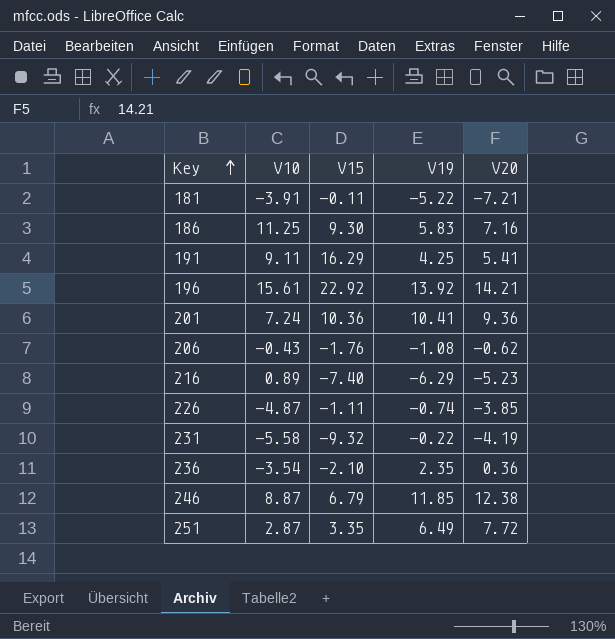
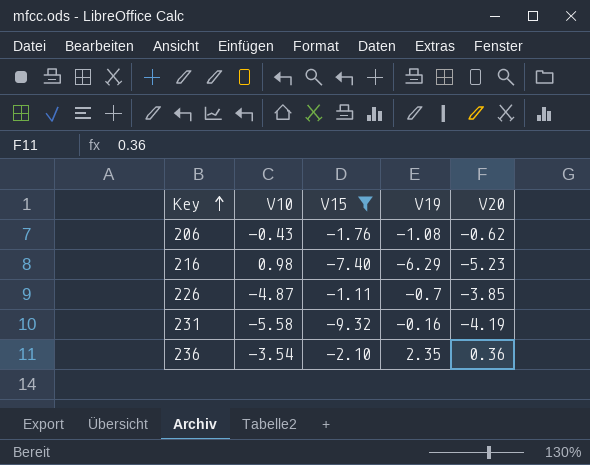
filter: none -> V15 <= -1.11
216 | V10: 0.89 -> 0.98
226 | V19: -0.74 -> -0.7
231 | V19: -0.22 -> -0.16

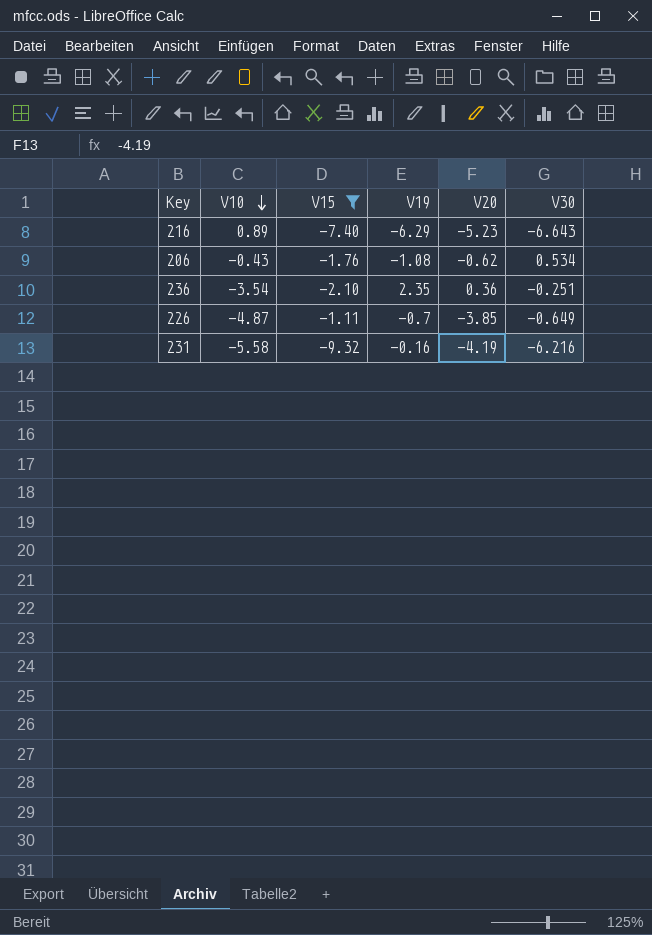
row order: Key ascending -> V10 descending
column V30 | position: none -> 6
216 | V10: 0.98 -> 0.89

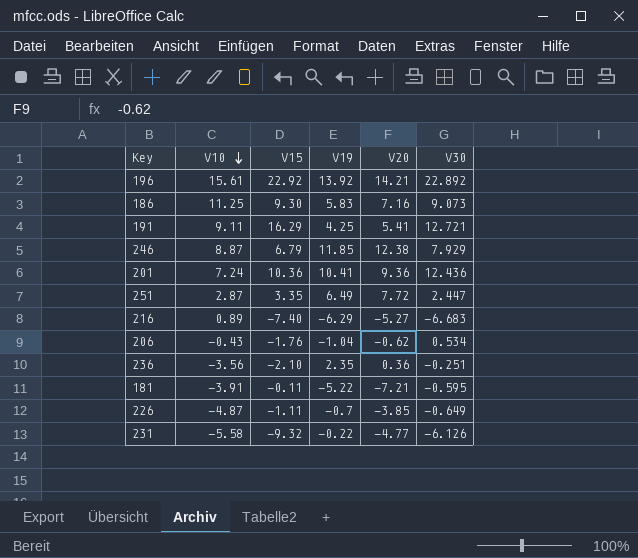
filter: V15 <= -1.11 -> none
216 | V20: -5.23 -> -5.27
216 | V30: -6.643 -> -6.683
206 | V19: -1.08 -> -1.04
236 | V10: -3.54 -> -3.56
231 | V19: -0.16 -> -0.22
231 | V20: -4.19 -> -4.77
231 | V30: -6.216 -> -6.126

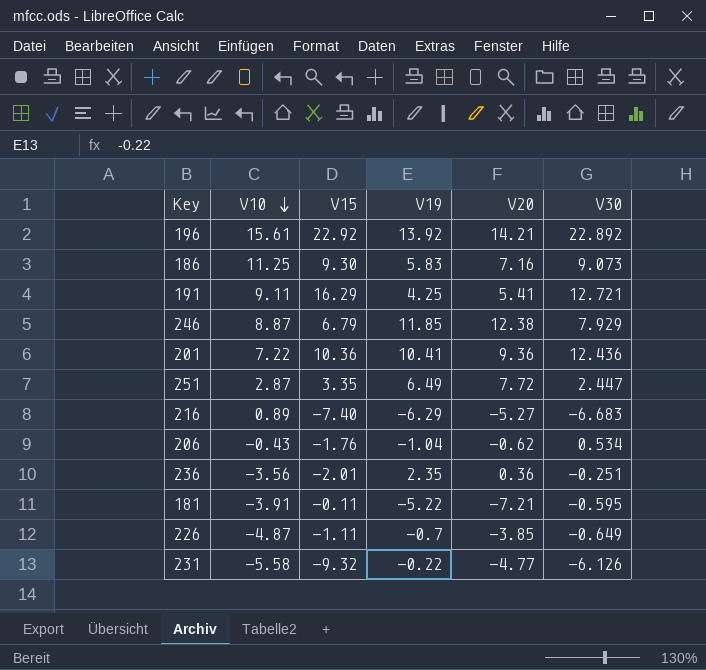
201 | V10: 7.24 -> 7.22
236 | V15: -2.10 -> -2.01

